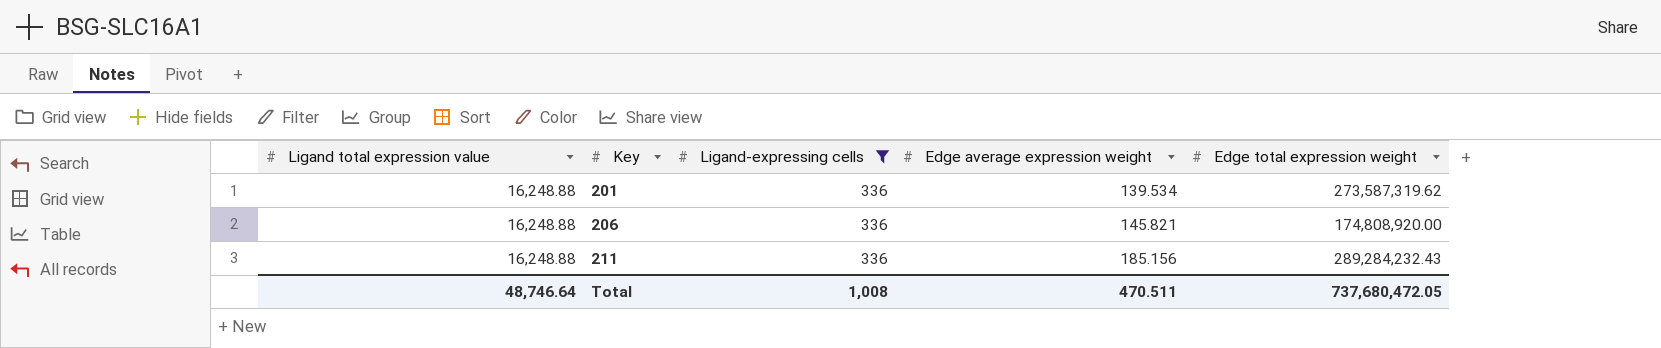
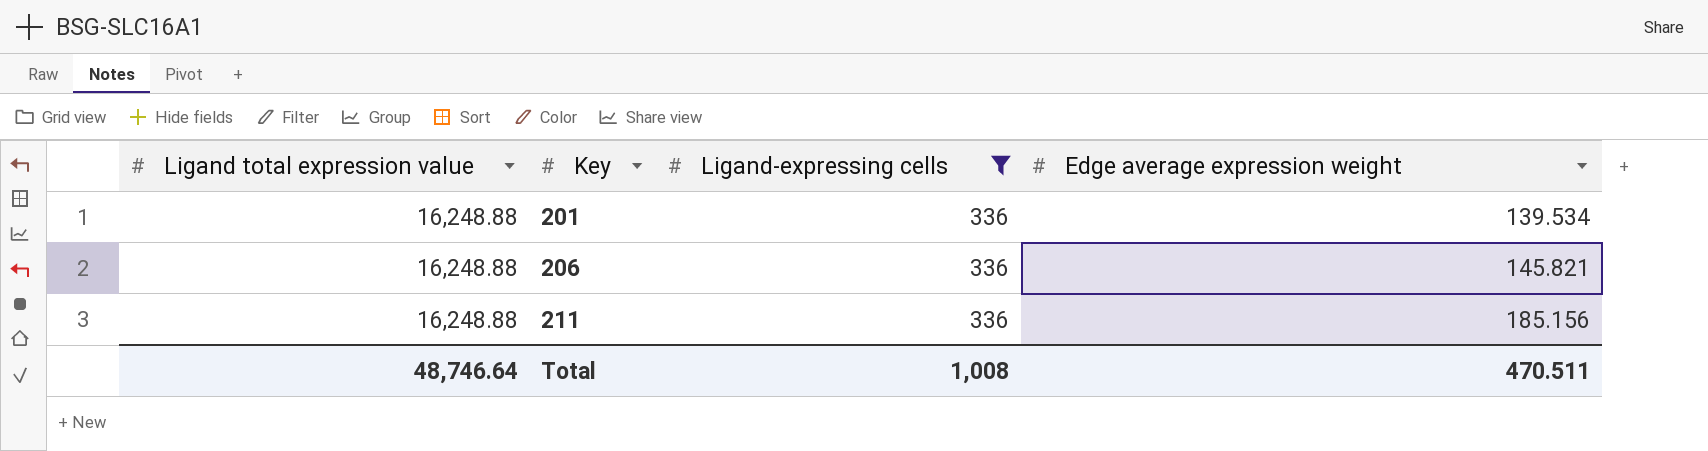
column Edge total expression weight | position: 5 -> none

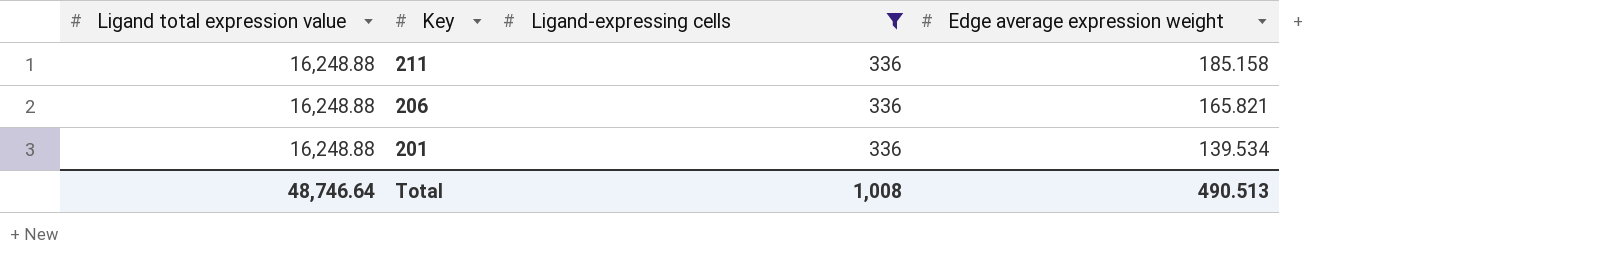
row order: Key ascending -> Key descending
211 | Edge average expression weight: 185.156 -> 185.158
206 | Edge average expression weight: 145.821 -> 165.821
Total | Edge average expression weight: 470.511 -> 490.513

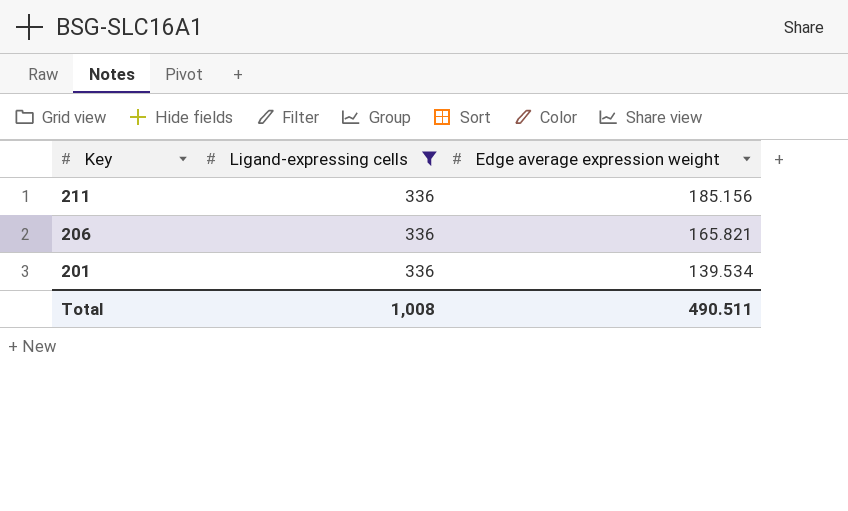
column Ligand total expression value | position: 1 -> none
211 | Edge average expression weight: 185.158 -> 185.156
Total | Edge average expression weight: 490.513 -> 490.511

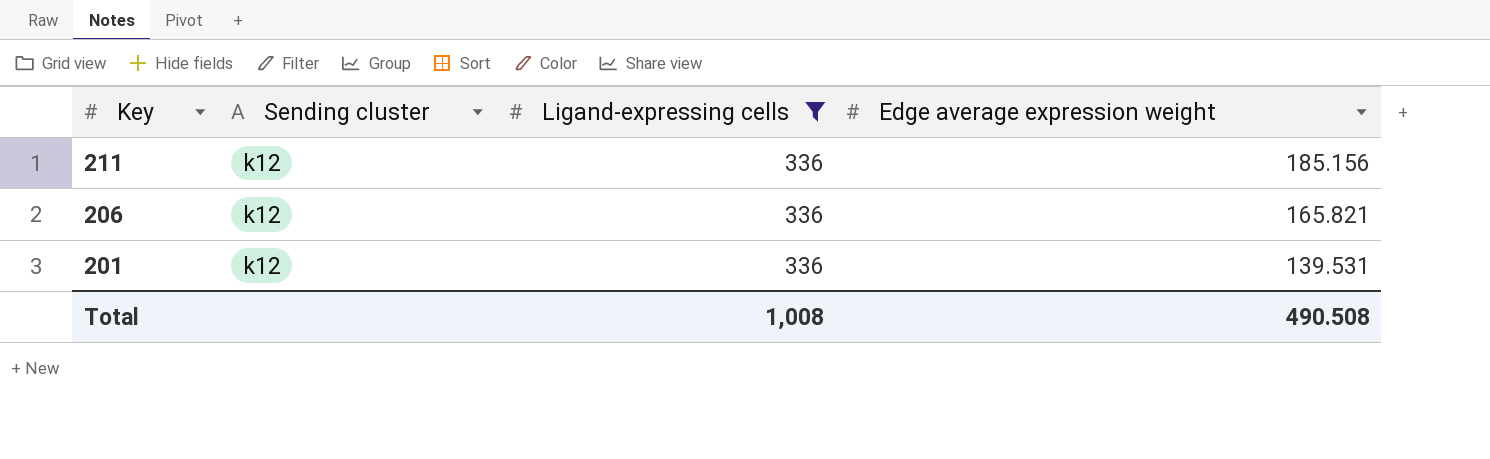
column Sending cluster | position: none -> 2
201 | Edge average expression weight: 139.534 -> 139.531
Total | Edge average expression weight: 490.511 -> 490.508

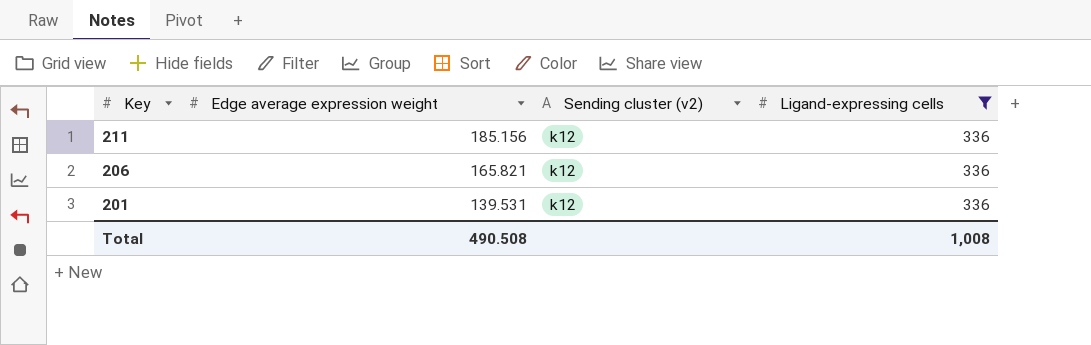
column Edge average expression weight | position: 4 -> 2
column name: Sending cluster -> Sending cluster (v2)

